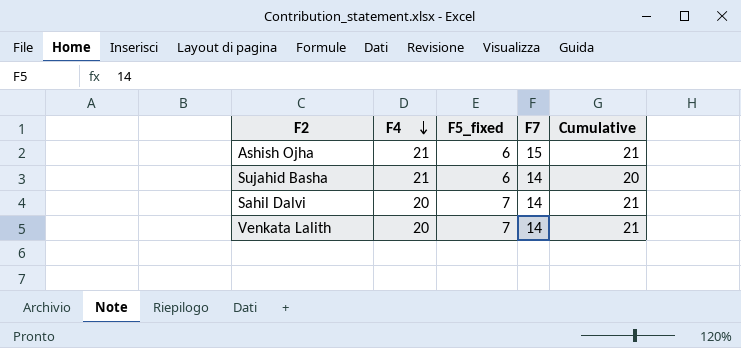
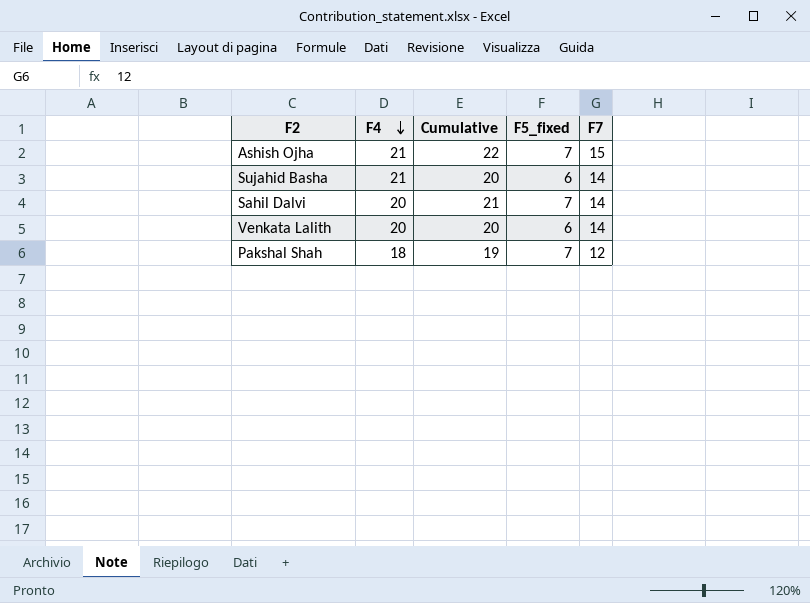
column Cumulative | position: 5 -> 3
Ashish Ojha | Cumulative: 21 -> 22
Ashish Ojha | F5_fixed: 6 -> 7
Venkata Lalith | Cumulative: 21 -> 20
Venkata Lalith | F5_fixed: 7 -> 6
row Pakshal Shah: none -> 18 | 19 | 7 | 12

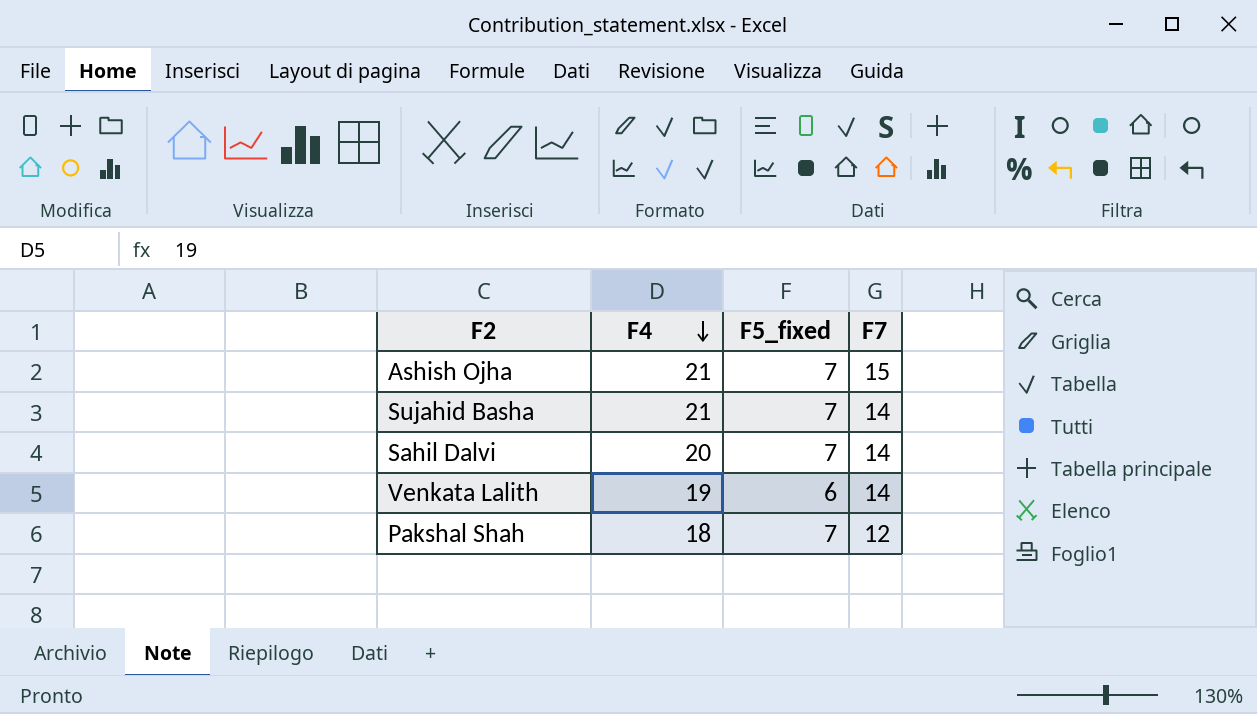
column Cumulative | formula: [F5_fixed] + [F7] -> none
Sujahid Basha | F5_fixed: 6 -> 7
Venkata Lalith | F4: 20 -> 19

